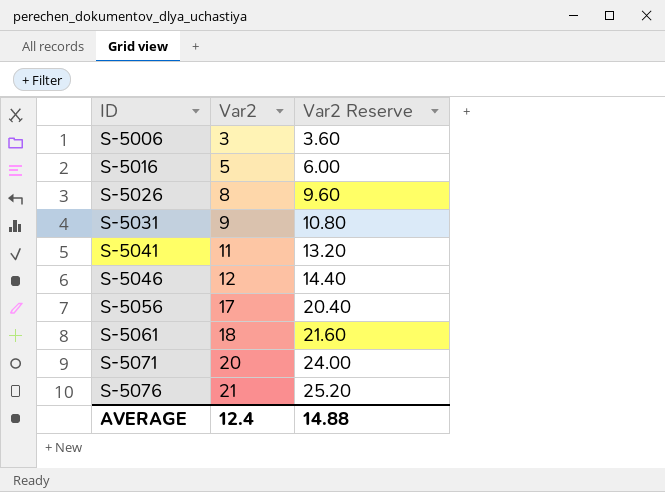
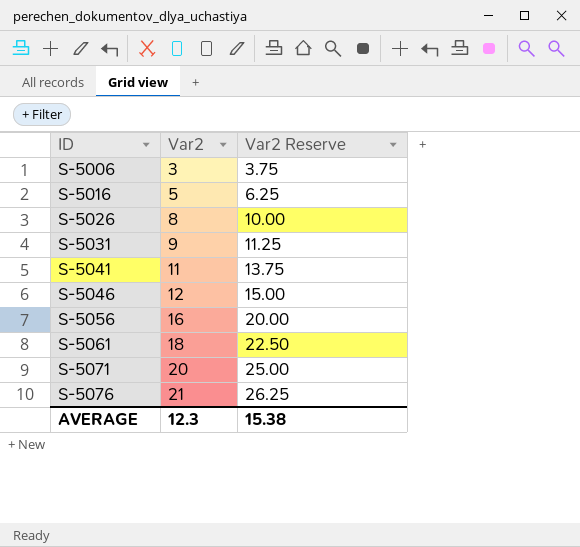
column Var2 Reserve | formula: [Var2] * 1.2 -> [Var2] * 1.25
S-5056 | Var2: 17 -> 16
AVERAGE | Var2: 12.4 -> 12.3
AVERAGE | Var2 Reserve: 14.88 -> 15.38

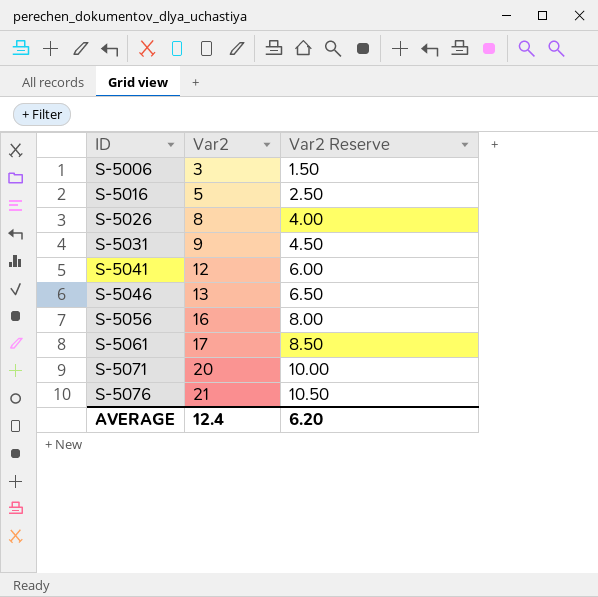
column Var2 Reserve | formula: [Var2] * 1.25 -> [Var2] * 0.5
S-5041 | Var2: 11 -> 12
S-5046 | Var2: 12 -> 13
S-5061 | Var2: 18 -> 17
AVERAGE | Var2: 12.3 -> 12.4
AVERAGE | Var2 Reserve: 15.38 -> 6.20

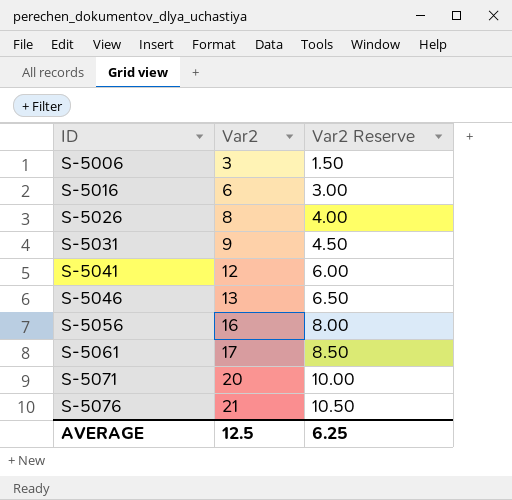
S-5016 | Var2: 5 -> 6
S-5016 | Var2 Reserve: 2.50 -> 3.00
AVERAGE | Var2: 12.4 -> 12.5
AVERAGE | Var2 Reserve: 6.20 -> 6.25

